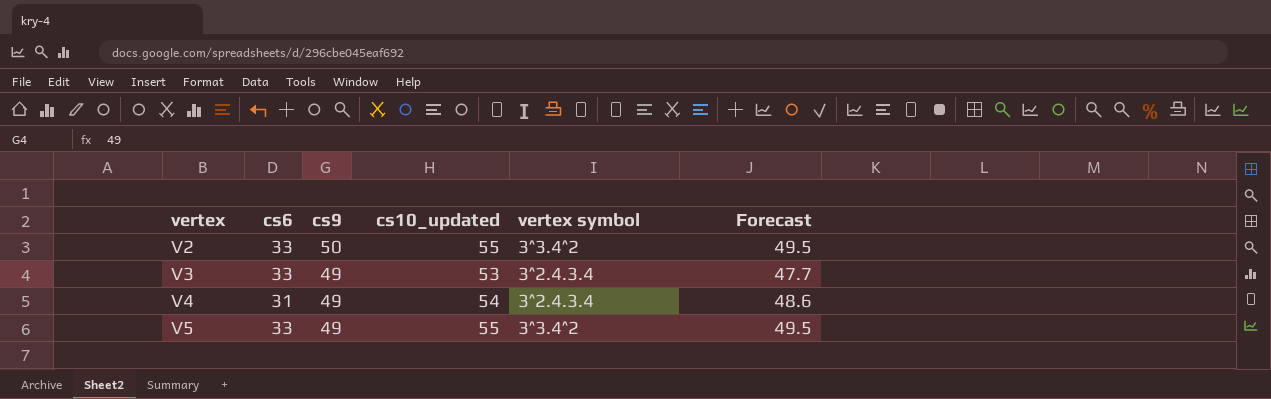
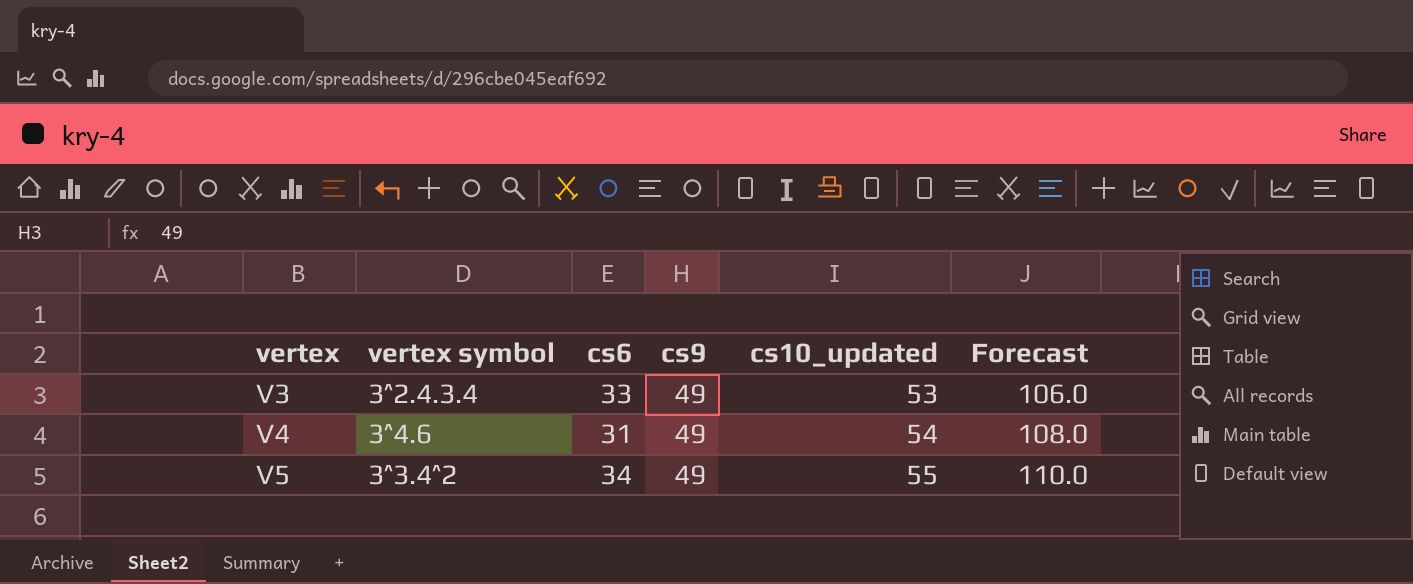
column vertex symbol | position: 5 -> 2
column Forecast | formula: [cs10_updated] * 0.9 -> [cs10_updated] * 2
row V2: 33 | 50 | 55 | 3^3.4^2 | 49.5 -> none
V4 | vertex symbol: 3^2.4.3.4 -> 3^4.6
V5 | cs6: 33 -> 34

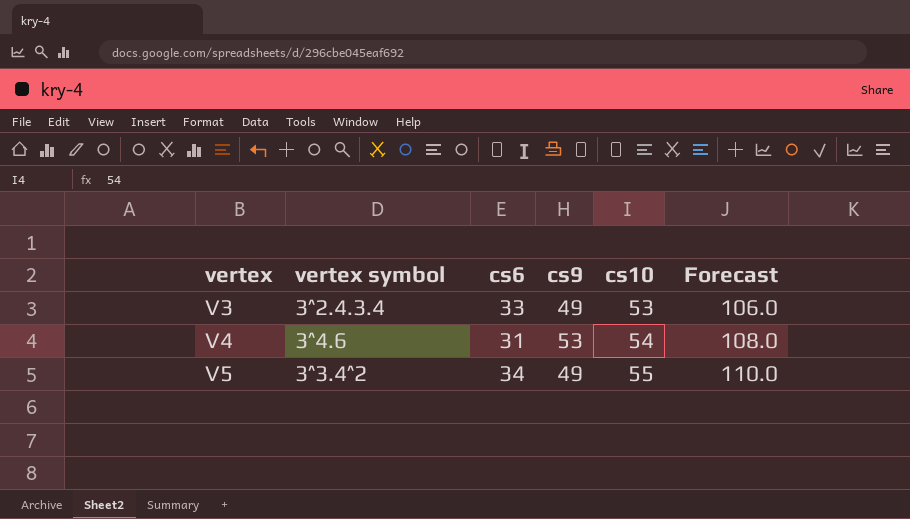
column name: cs10_updated -> cs10
V4 | cs9: 49 -> 53

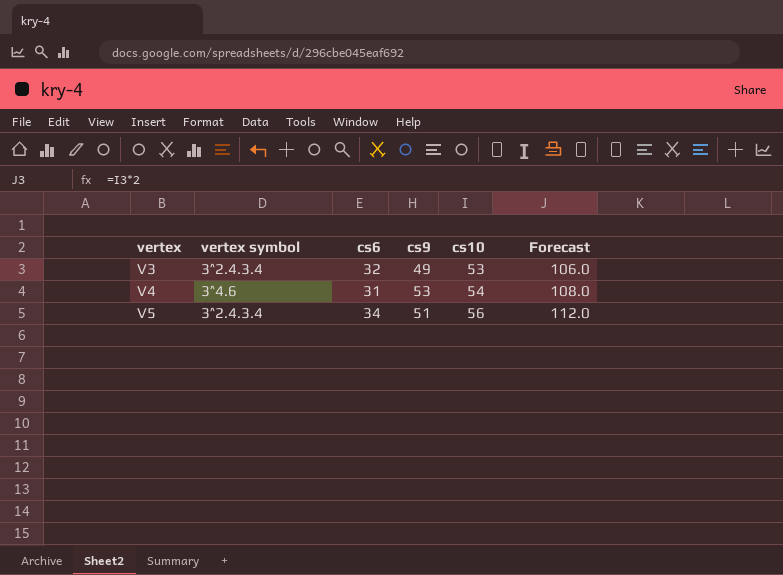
V3 | cs6: 33 -> 32
V5 | vertex symbol: 3^3.4^2 -> 3^2.4.3.4
V5 | cs9: 49 -> 51
V5 | cs10: 55 -> 56
V5 | Forecast: 110.0 -> 112.0

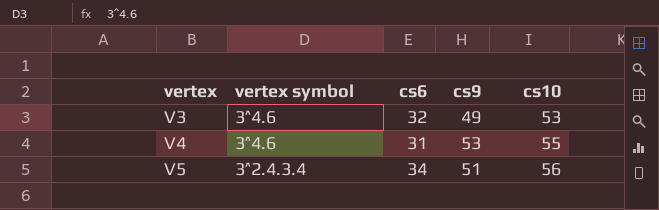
column Forecast | formula: [cs10] * 2 -> none
V3 | vertex symbol: 3^2.4.3.4 -> 3^4.6
V4 | cs10: 54 -> 55

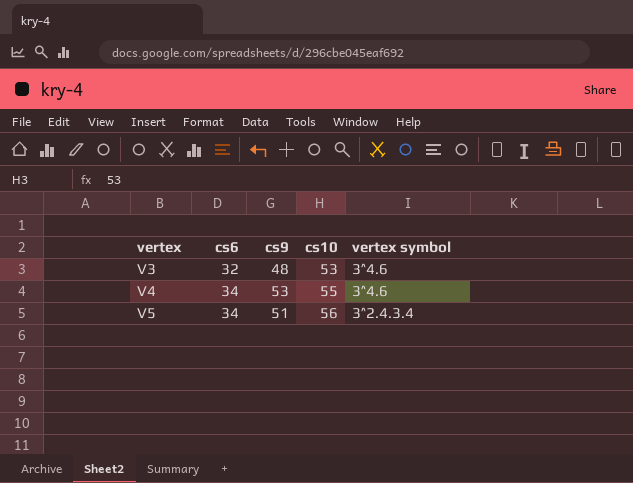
column vertex symbol | position: 2 -> 5
V3 | cs9: 49 -> 48
V4 | cs6: 31 -> 34

